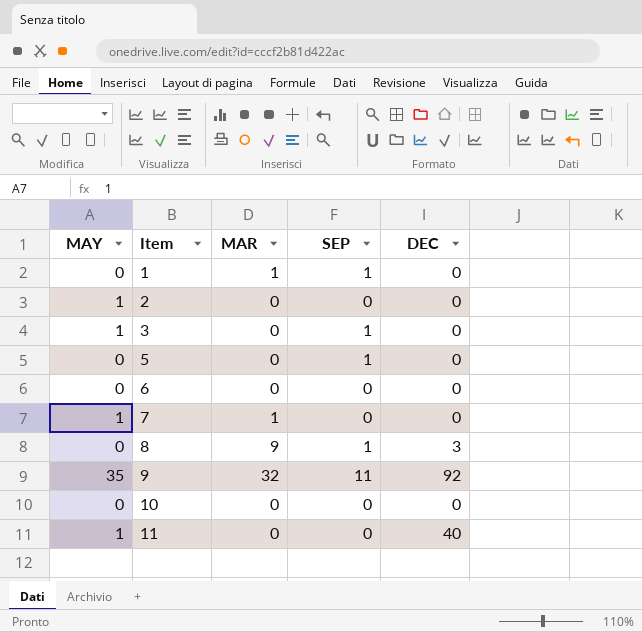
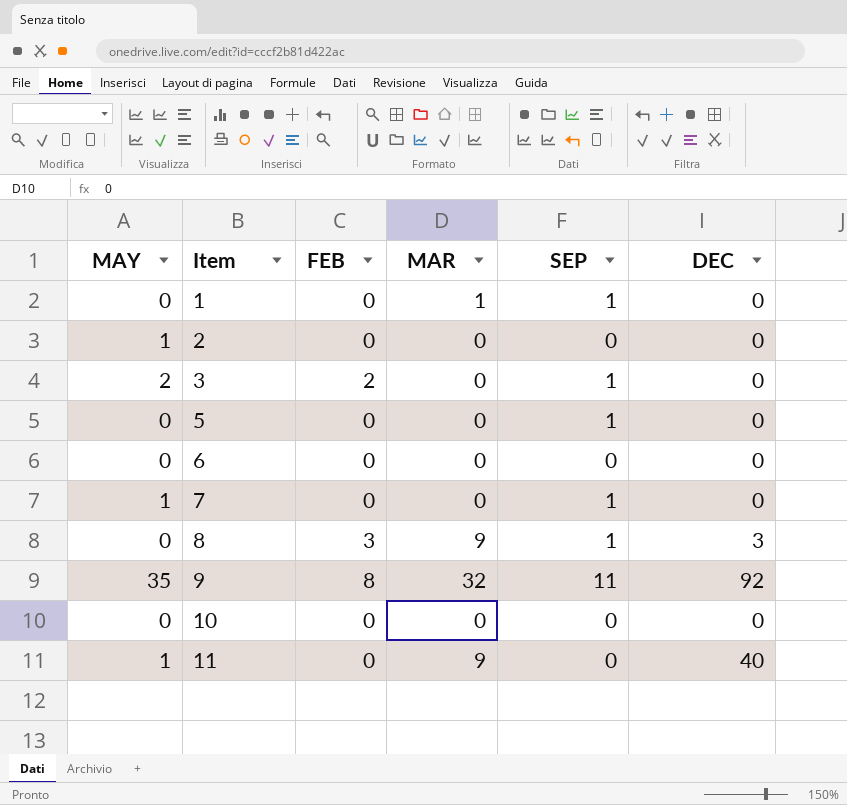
column FEB | position: none -> 3
3 | MAY: 1 -> 2
7 | MAR: 1 -> 0
7 | SEP: 0 -> 1
11 | MAR: 0 -> 9

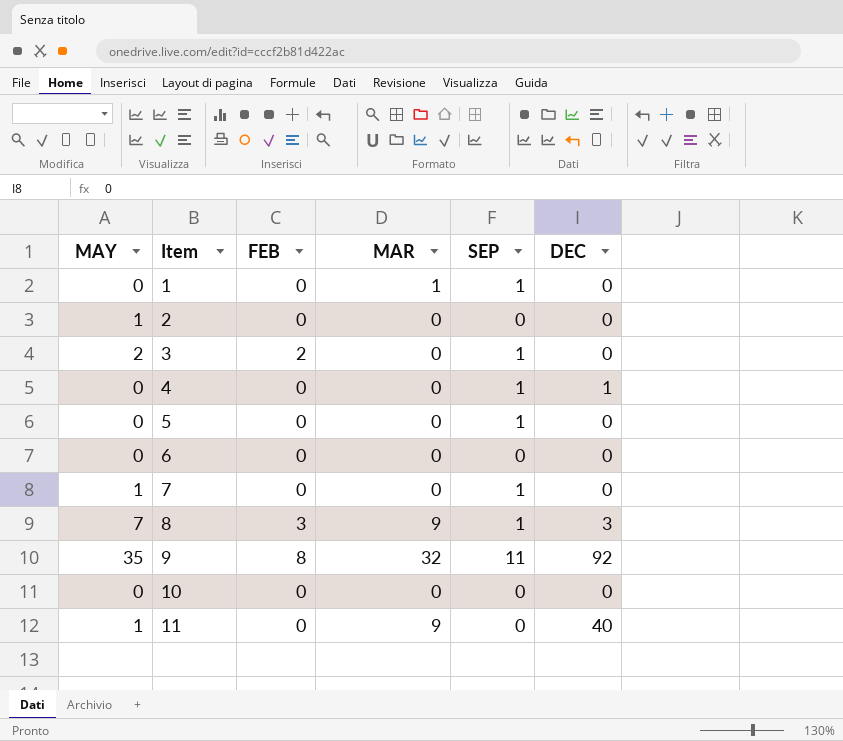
row 4: none -> 0 | 0 | 0 | 1 | 1
8 | MAY: 0 -> 7

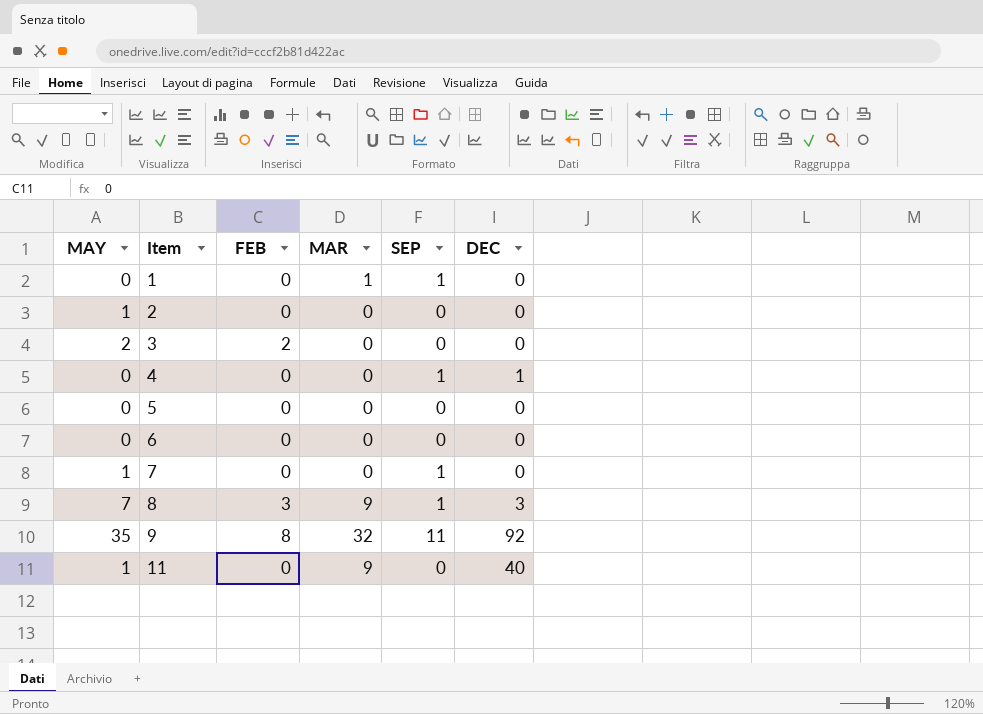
row 10: 0 | 0 | 0 | 0 | 0 -> none
3 | SEP: 1 -> 0
5 | SEP: 1 -> 0

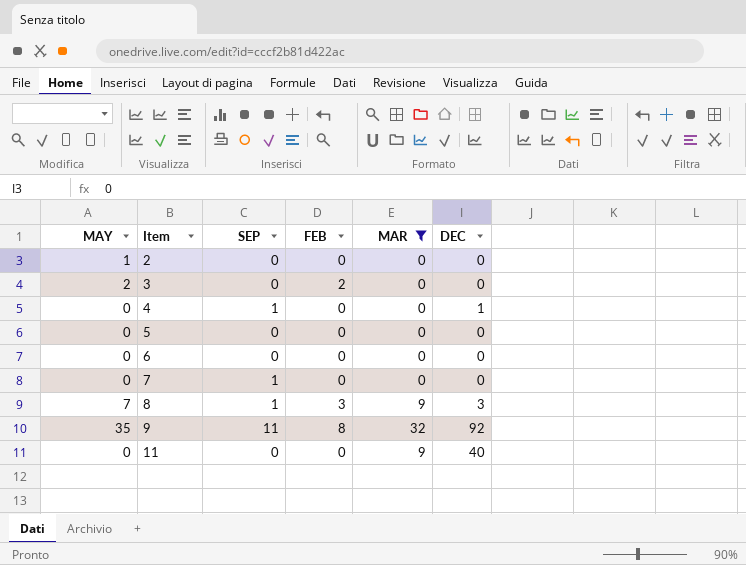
filter: none -> MAR != 1
column SEP | position: 5 -> 3
7 | MAY: 1 -> 0
11 | MAY: 1 -> 0

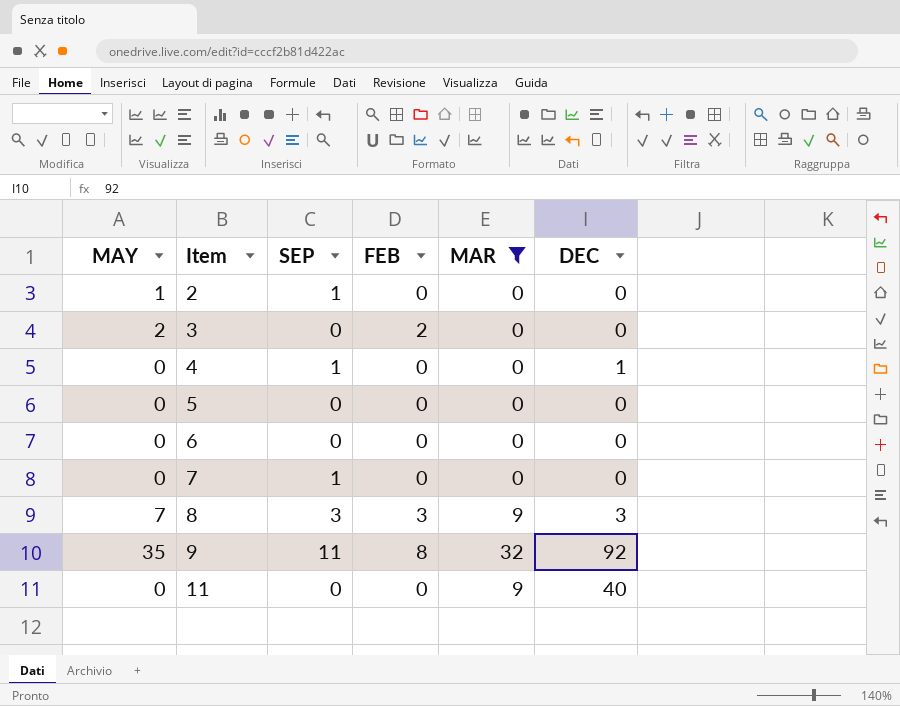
2 | SEP: 0 -> 1
8 | SEP: 1 -> 3

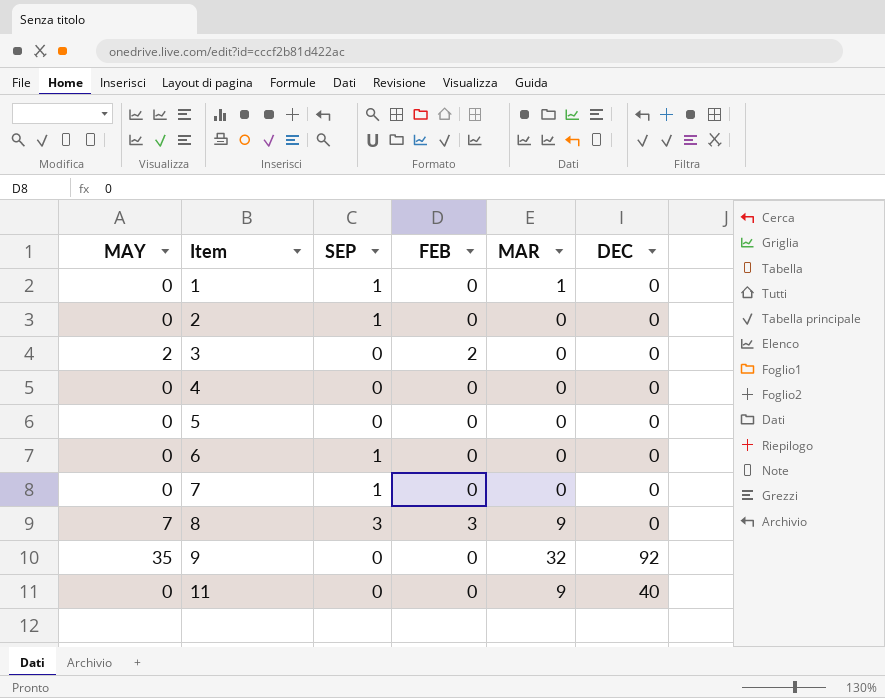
filter: MAR != 1 -> none
2 | MAY: 1 -> 0
4 | SEP: 1 -> 0
4 | DEC: 1 -> 0
6 | SEP: 0 -> 1
8 | DEC: 3 -> 0
9 | SEP: 11 -> 0
9 | FEB: 8 -> 0

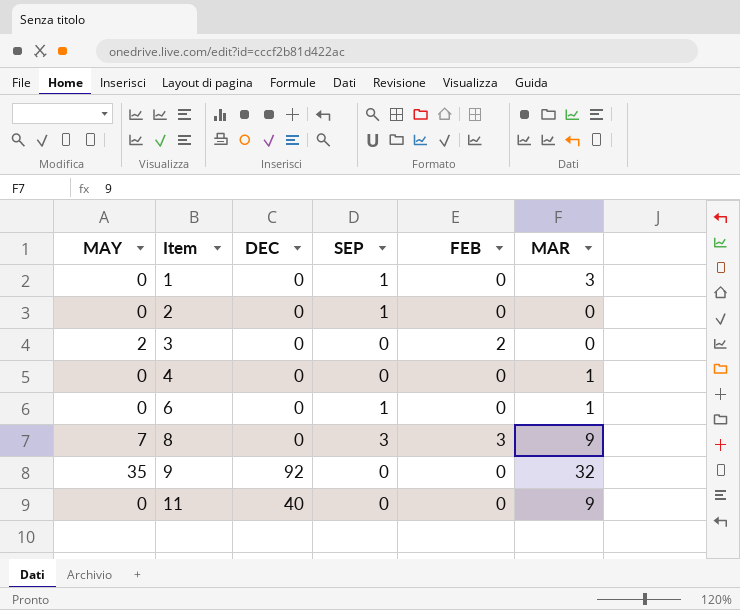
column DEC | position: 6 -> 3
row 5: 0 | 0 | 0 | 0 | 0 -> none
row 7: 0 | 1 | 0 | 0 | 0 -> none
1 | MAR: 1 -> 3
4 | MAR: 0 -> 1
6 | MAR: 0 -> 1

